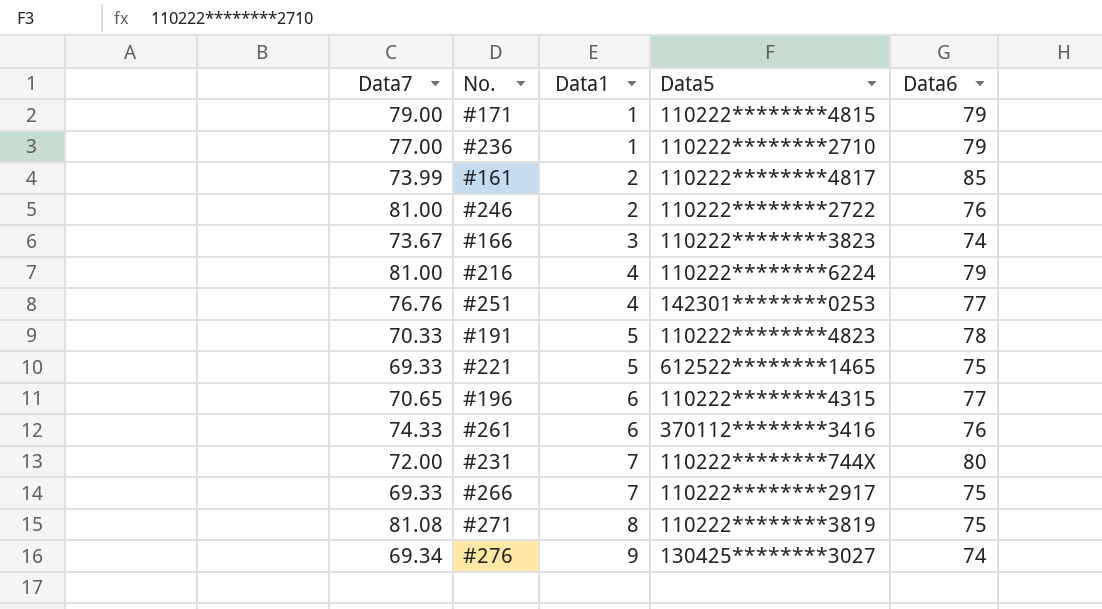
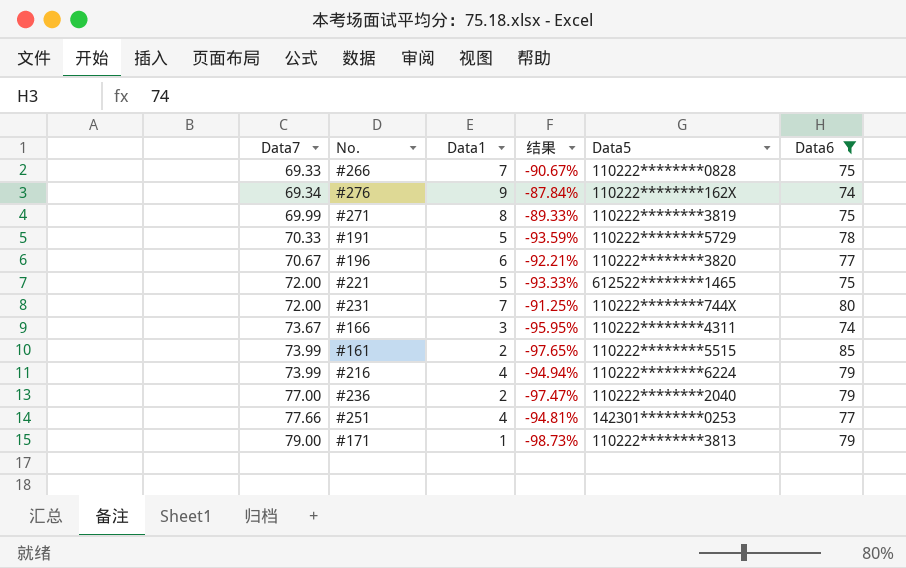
filter: none -> Data6 != 76
row order: Data1 ascending -> Data7 ascending
column 结果 | formula: none -> ([Data1] - [Data6]) / [Data6]
#266 | Data5: 110222********2917 -> 110222********0828
#276 | Data5: 130425********3027 -> 110222********162X
#271 | Data7: 81.08 -> 69.99
#191 | Data5: 110222********4823 -> 110222********5729
#196 | Data7: 70.65 -> 70.67
#196 | Data5: 110222********4315 -> 110222********3820
#221 | Data7: 69.33 -> 72.00
#166 | Data5: 110222********3823 -> 110222********4311
#161 | Data5: 110222********4817 -> 110222********5515
#216 | Data7: 81.00 -> 73.99
#236 | Data1: 1 -> 2
#236 | Data5: 110222********2710 -> 110222********2040
#251 | Data7: 76.76 -> 77.66
#171 | Data5: 110222********4815 -> 110222********3813

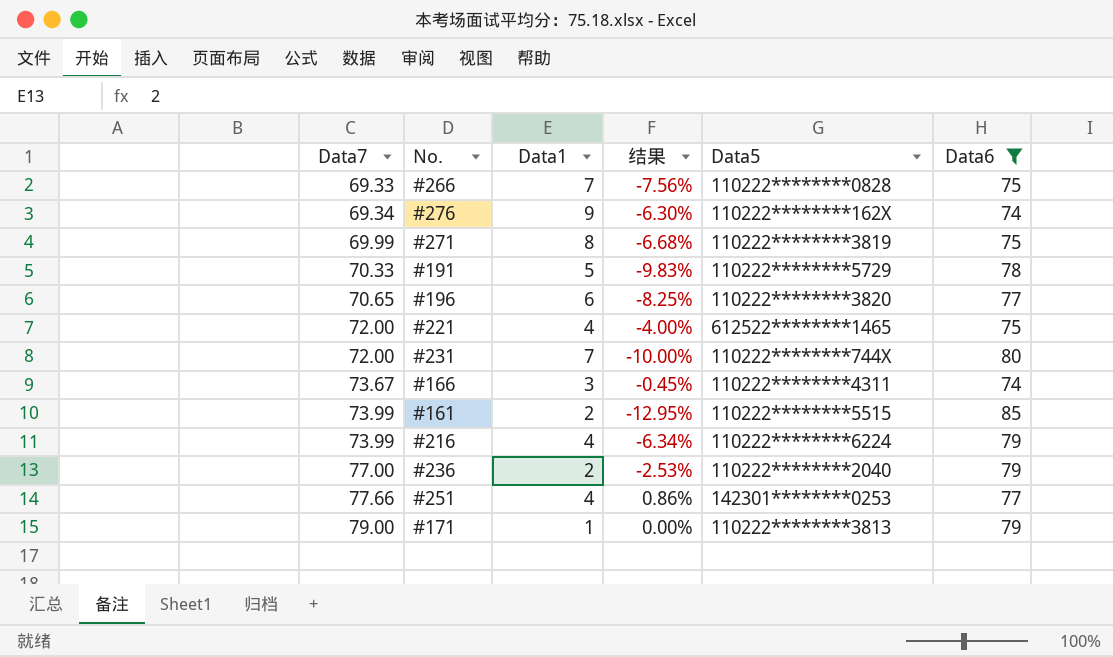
column 结果 | formula: ([Data1] - [Data6]) / [Data6] -> ([Data7] - [Data6]) / [Data6]
#196 | Data7: 70.67 -> 70.65
#221 | Data1: 5 -> 4

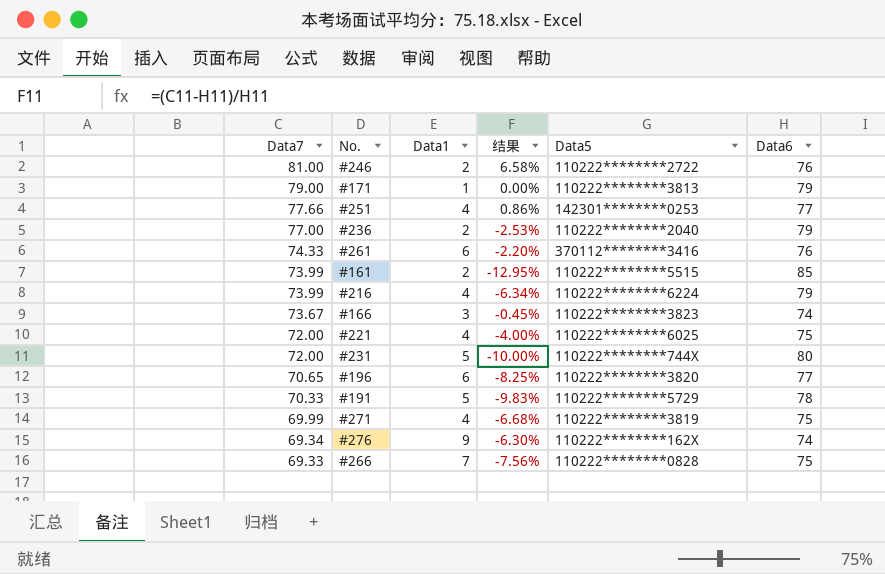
filter: Data6 != 76 -> none
row order: Data7 ascending -> Data7 descending
#166 | Data5: 110222********4311 -> 110222********3823
#221 | Data5: 612522********1465 -> 110222********6025
#231 | Data1: 7 -> 5
#271 | Data1: 8 -> 4

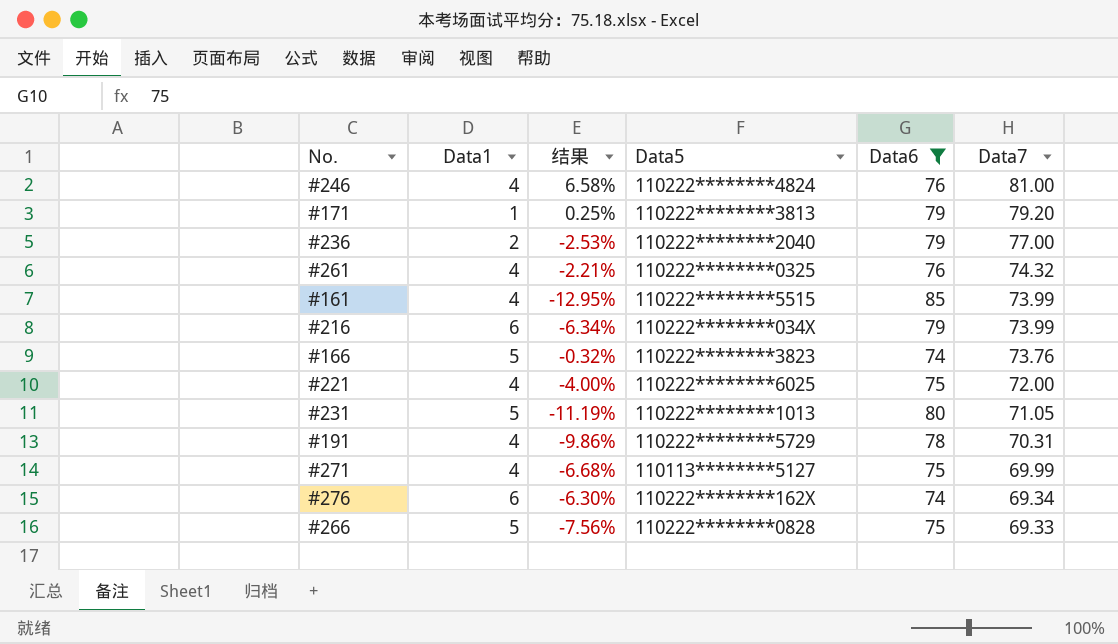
filter: none -> Data6 != 77
column Data7 | position: 1 -> 6
#246 | Data1: 2 -> 4
#246 | Data5: 110222********2722 -> 110222********4824
#171 | 结果: 0.00% -> 0.25%
#171 | Data7: 79.00 -> 79.20
#261 | Data1: 6 -> 4
#261 | 结果: -2.20% -> -2.21%
#261 | Data5: 370112********3416 -> 110222********0325
#261 | Data7: 74.33 -> 74.32
#161 | Data1: 2 -> 4
#216 | Data1: 4 -> 6
#216 | Data5: 110222********6224 -> 110222********034X
#166 | Data1: 3 -> 5
#166 | 结果: -0.45% -> -0.32%
#166 | Data7: 73.67 -> 73.76
#231 | 结果: -10.00% -> -11.19%
#231 | Data5: 110222********744X -> 110222********1013
#231 | Data7: 72.00 -> 71.05
#191 | Data1: 5 -> 4
#191 | 结果: -9.83% -> -9.86%
#191 | Data7: 70.33 -> 70.31
#271 | Data5: 110222********3819 -> 110113********5127
#276 | Data1: 9 -> 6
#266 | Data1: 7 -> 5

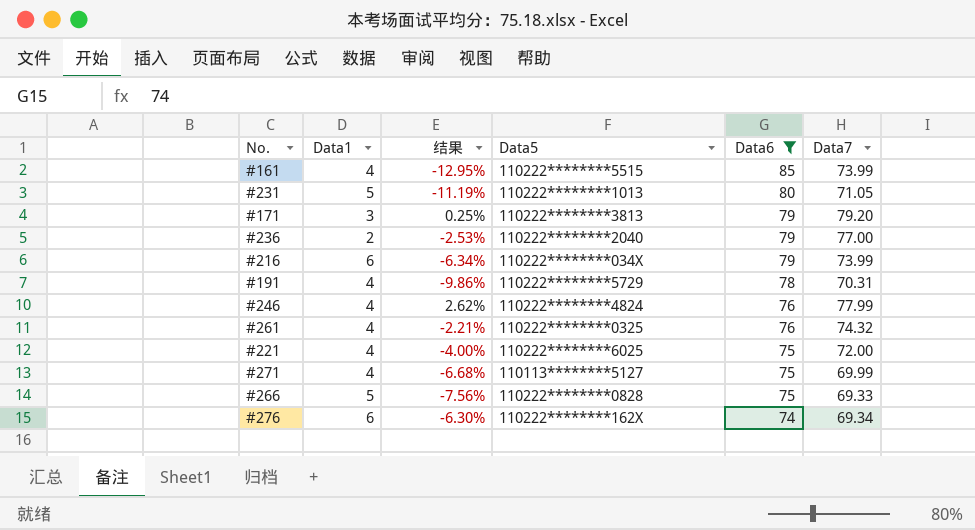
row order: Data7 descending -> Data6 descending
row #166: 5 | -0.32% | 110222********3823 | 74 | 73.76 -> none
#171 | Data1: 1 -> 3
#246 | 结果: 6.58% -> 2.62%
#246 | Data7: 81.00 -> 77.99

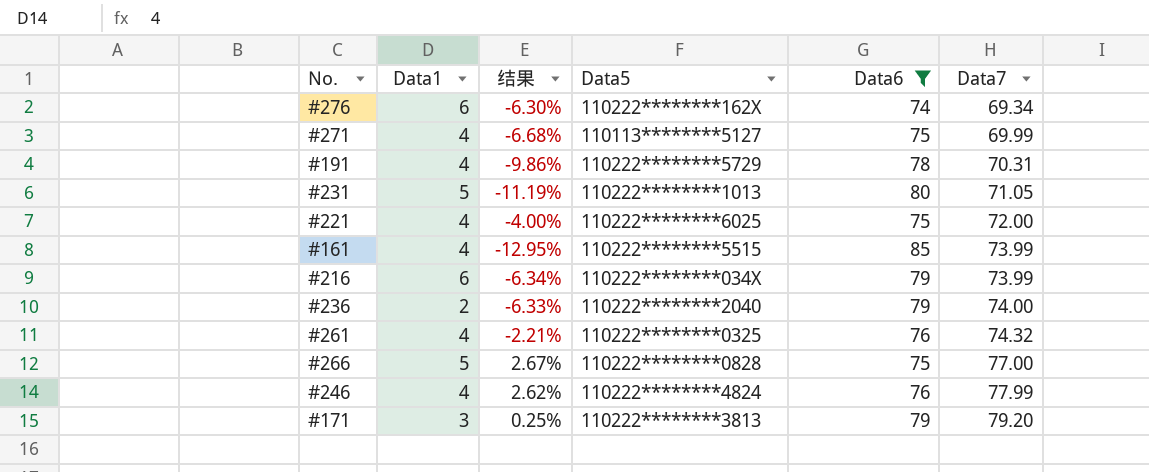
row order: Data6 descending -> Data7 ascending
#236 | 结果: -2.53% -> -6.33%
#236 | Data7: 77.00 -> 74.00
#266 | 结果: -7.56% -> 2.67%
#266 | Data7: 69.33 -> 77.00

